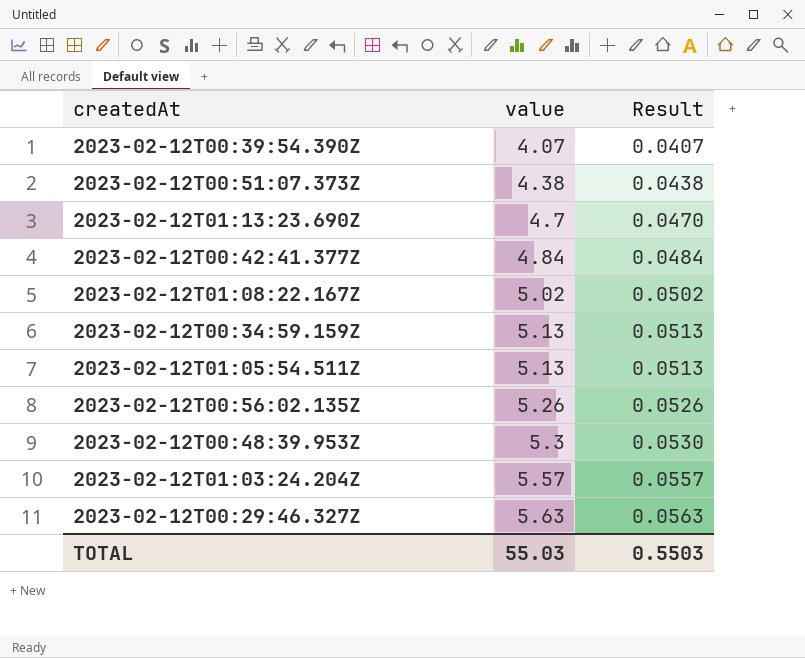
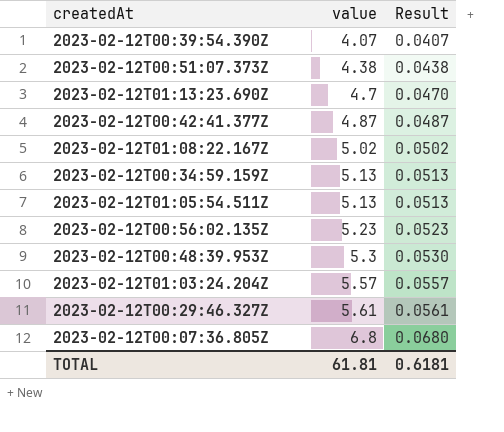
2023-02-12T00:42:41.377Z | value: 4.84 -> 4.87
2023-02-12T00:42:41.377Z | Result: 0.0484 -> 0.0487
2023-02-12T00:56:02.135Z | value: 5.26 -> 5.23
2023-02-12T00:56:02.135Z | Result: 0.0526 -> 0.0523
2023-02-12T00:29:46.327Z | value: 5.63 -> 5.61
2023-02-12T00:29:46.327Z | Result: 0.0563 -> 0.0561
row 2023-02-12T00:07:36.805Z: none -> 6.8 | 0.0680
TOTAL | value: 55.03 -> 61.81
TOTAL | Result: 0.5503 -> 0.6181

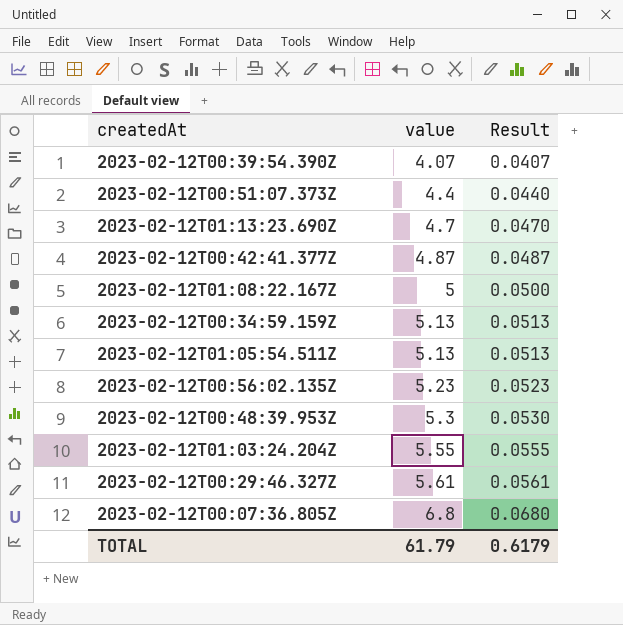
2023-02-12T00:51:07.373Z | value: 4.38 -> 4.4
2023-02-12T00:51:07.373Z | Result: 0.0438 -> 0.0440
2023-02-12T01:08:22.167Z | value: 5.02 -> 5
2023-02-12T01:08:22.167Z | Result: 0.0502 -> 0.0500
2023-02-12T01:03:24.204Z | value: 5.57 -> 5.55
2023-02-12T01:03:24.204Z | Result: 0.0557 -> 0.0555
TOTAL | value: 61.81 -> 61.79
TOTAL | Result: 0.6181 -> 0.6179

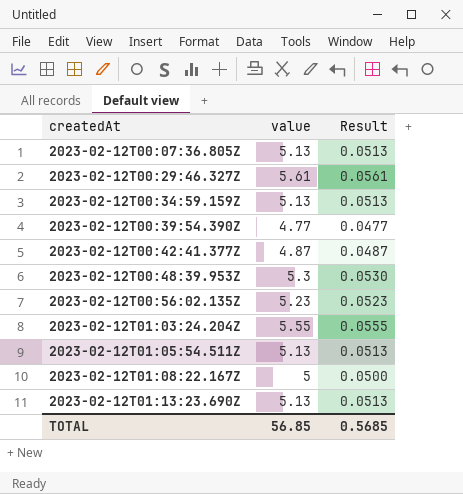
row order: value ascending -> createdAt ascending
row 2023-02-12T00:51:07.373Z: 4.4 | 0.0440 -> none
2023-02-12T00:07:36.805Z | value: 6.8 -> 5.13
2023-02-12T00:07:36.805Z | Result: 0.0680 -> 0.0513
2023-02-12T00:39:54.390Z | value: 4.07 -> 4.77
2023-02-12T00:39:54.390Z | Result: 0.0407 -> 0.0477
2023-02-12T01:13:23.690Z | value: 4.7 -> 5.13
2023-02-12T01:13:23.690Z | Result: 0.0470 -> 0.0513
TOTAL | value: 61.79 -> 56.85
TOTAL | Result: 0.6179 -> 0.5685

